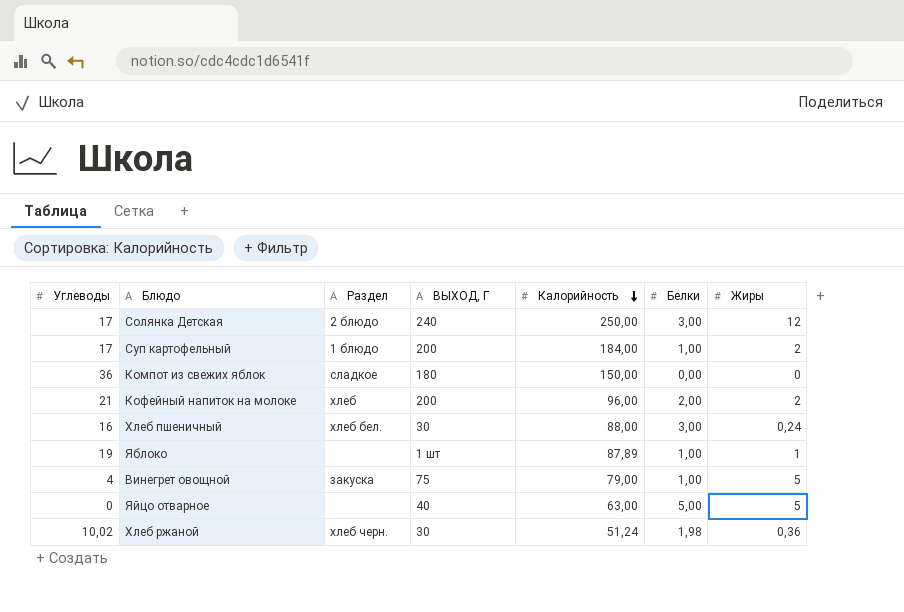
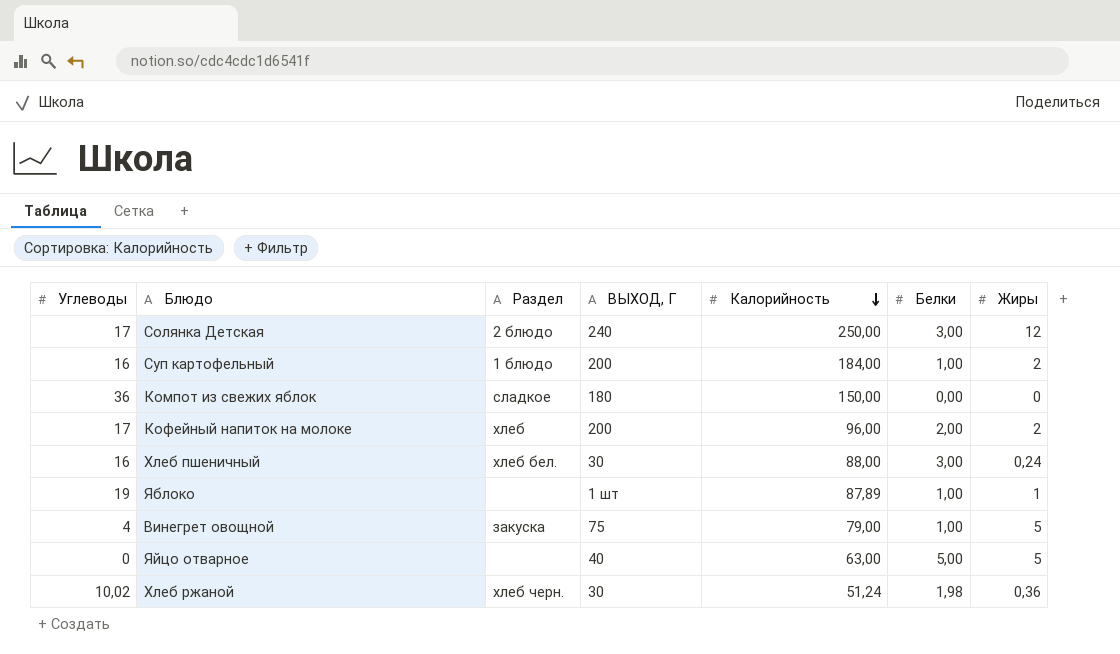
Суп картофельный | Углеводы: 17 -> 16
Кофейный напиток на молоке | Углеводы: 21 -> 17

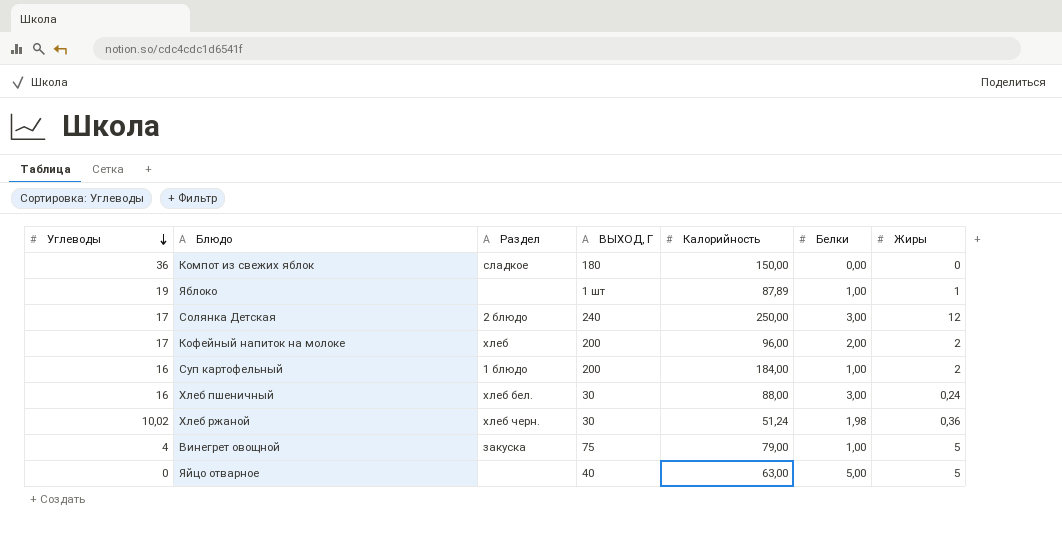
row order: Калорийность descending -> Углеводы descending

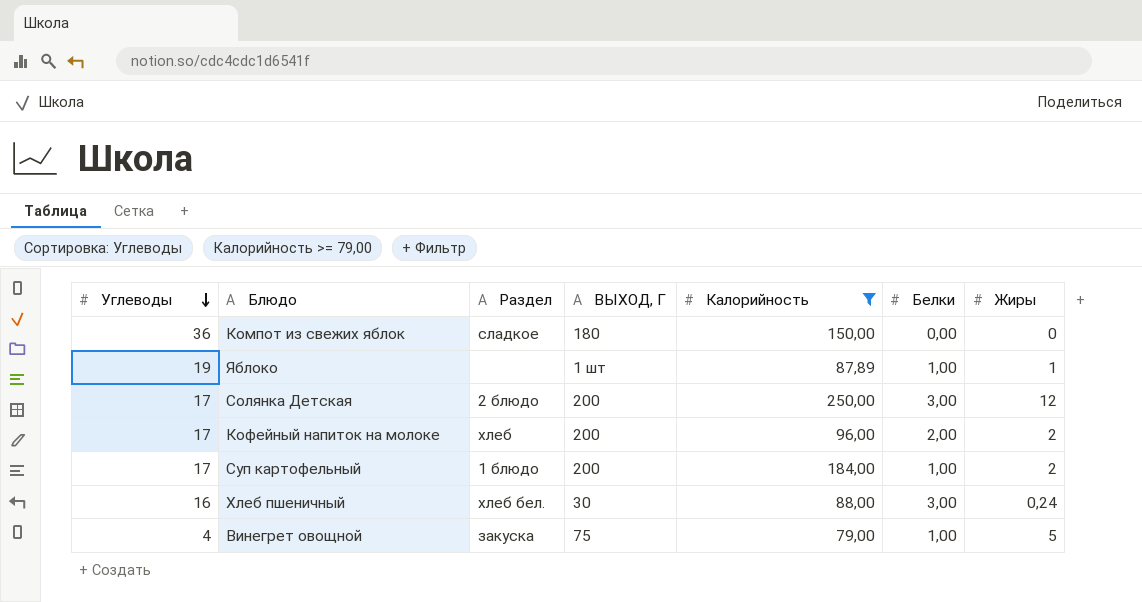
filter: none -> Калорийность >= 79,00
Солянка Детская | ВЫХОД, Г: 240 -> 200
Суп картофельный | Углеводы: 16 -> 17

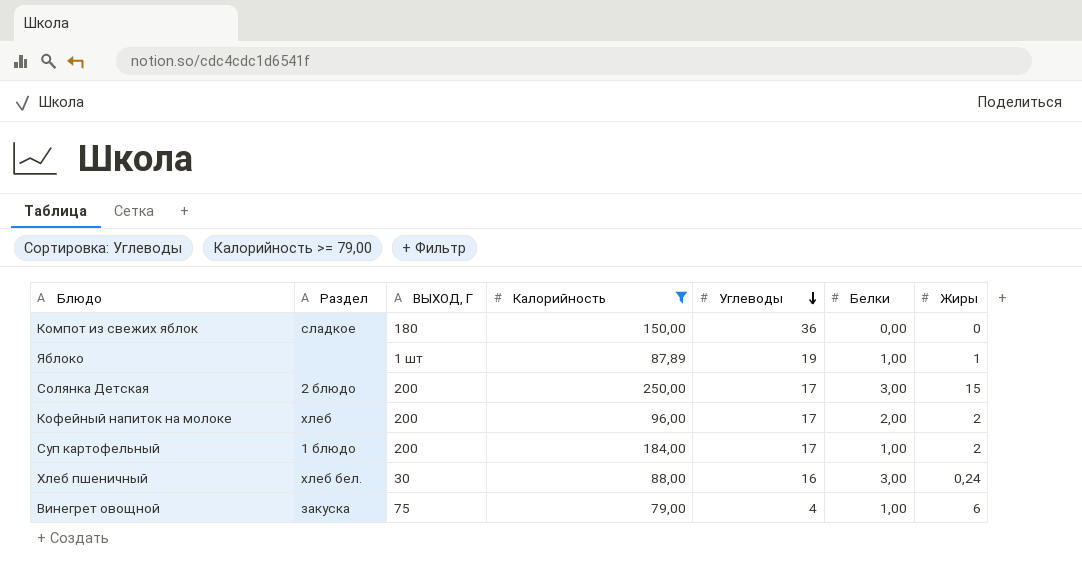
column Углеводы | position: 1 -> 5
Солянка Детская | Жиры: 12 -> 15
Винегрет овощной | Жиры: 5 -> 6

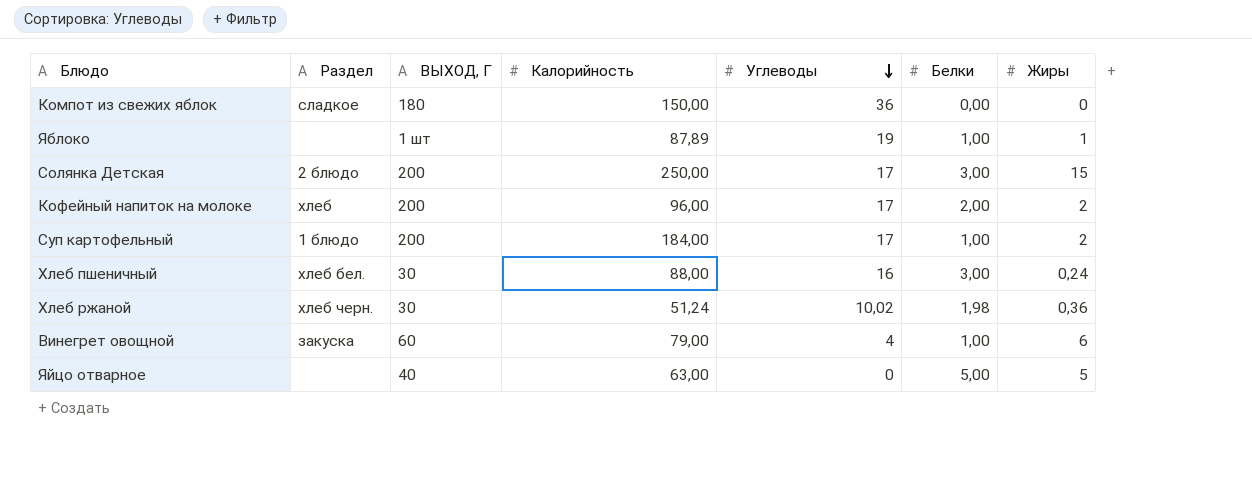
filter: Калорийность >= 79,00 -> none
Винегрет овощной | ВЫХОД, Г: 75 -> 60

